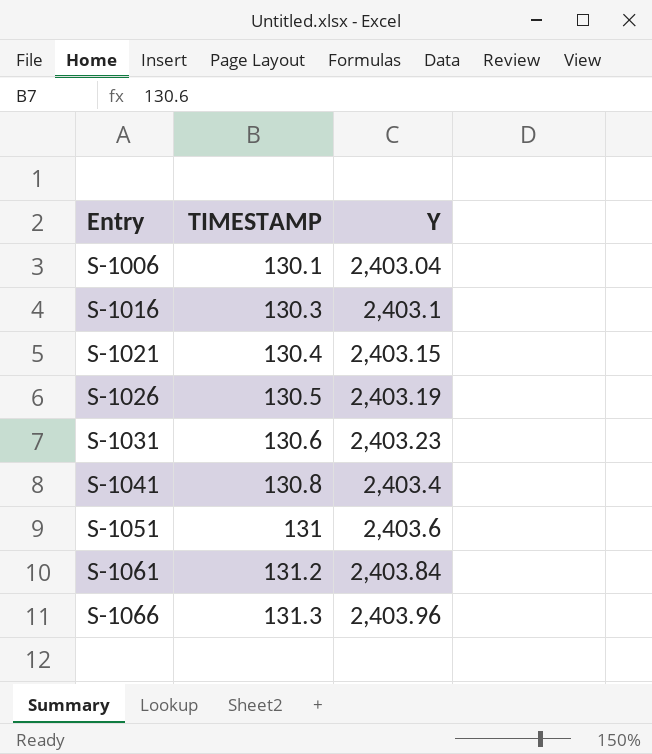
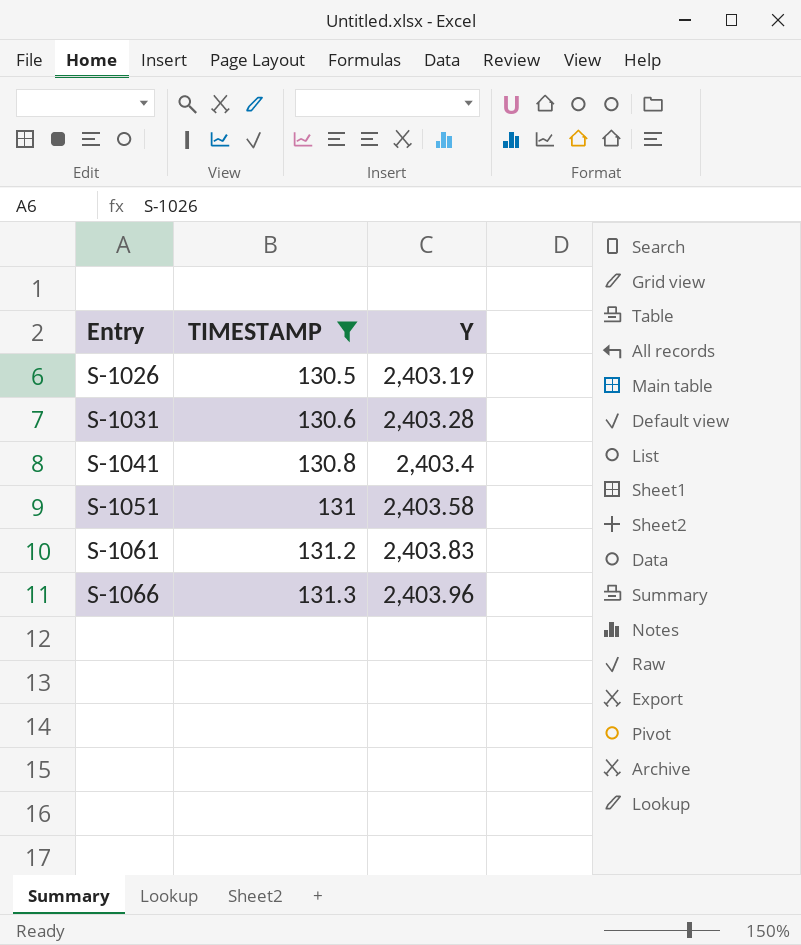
filter: none -> TIMESTAMP >= 130.5
S-1031 | Y: 2,403.23 -> 2,403.28
S-1051 | Y: 2,403.6 -> 2,403.58
S-1061 | Y: 2,403.84 -> 2,403.83

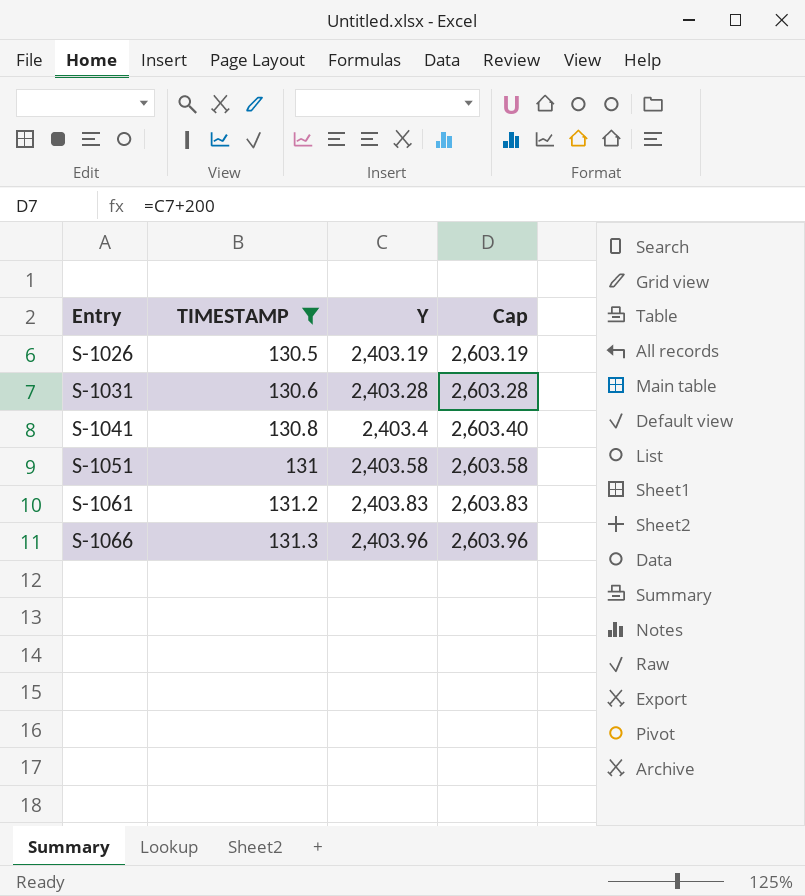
column Cap | formula: none -> [Y] + 200

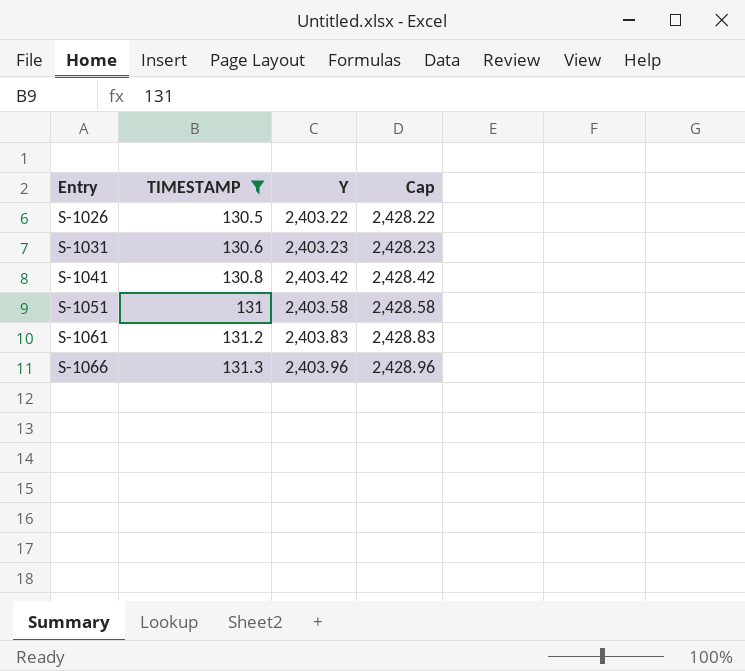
column Cap | formula: [Y] + 200 -> [Y] + 25
S-1026 | Y: 2,403.19 -> 2,403.22
S-1031 | Y: 2,403.28 -> 2,403.23
S-1041 | Y: 2,403.4 -> 2,403.42

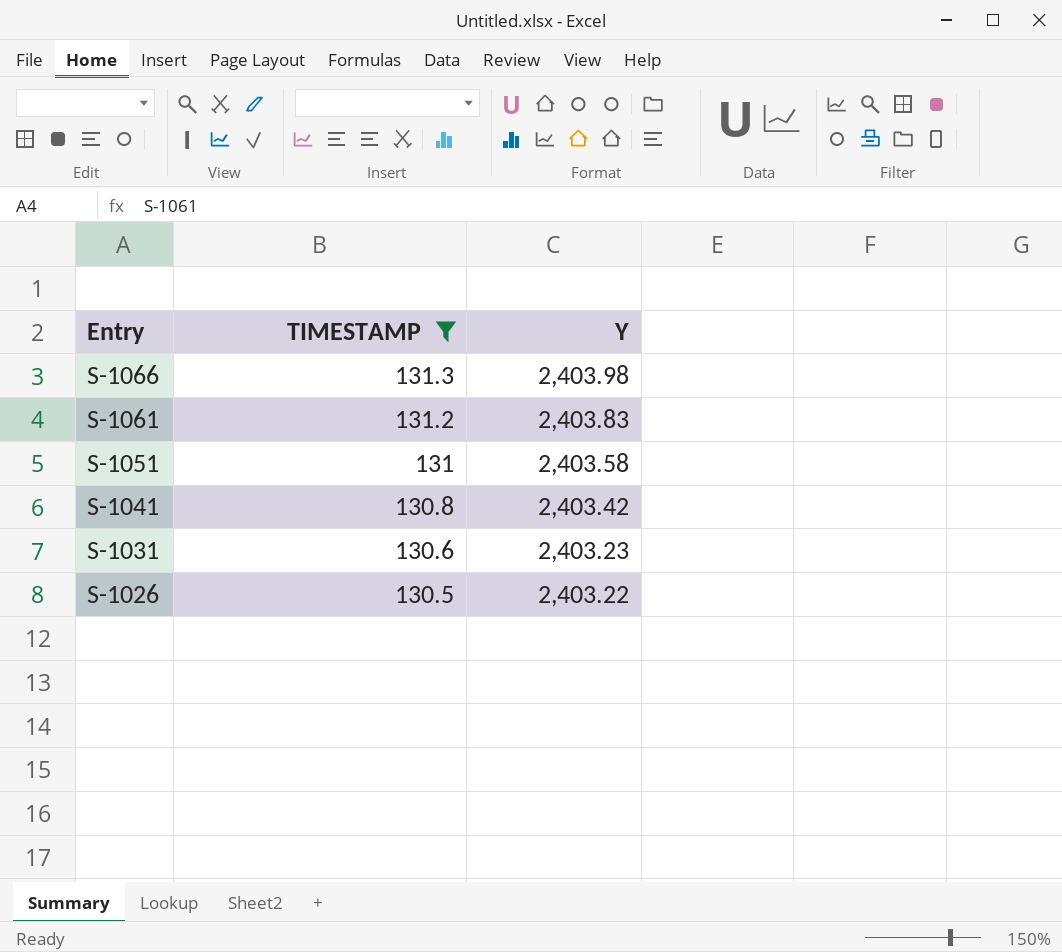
row order: Entry ascending -> Entry descending
column Cap | formula: [Y] + 25 -> none
S-1066 | Y: 2,403.96 -> 2,403.98

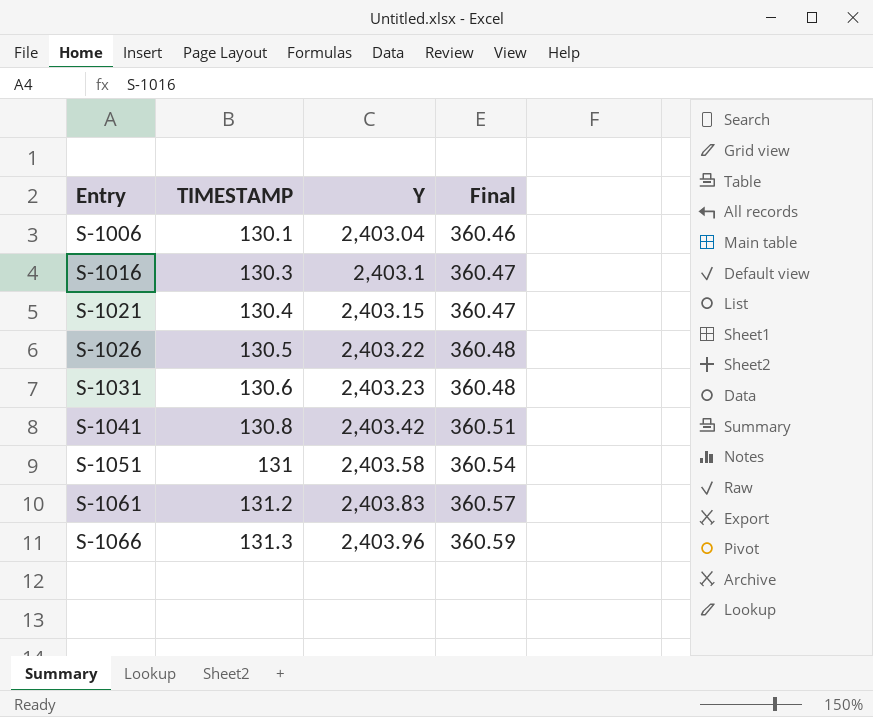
filter: TIMESTAMP >= 130.5 -> none
row order: Entry descending -> Entry ascending
column Final | formula: none -> [Y] * 0.15
S-1066 | Y: 2,403.98 -> 2,403.96

